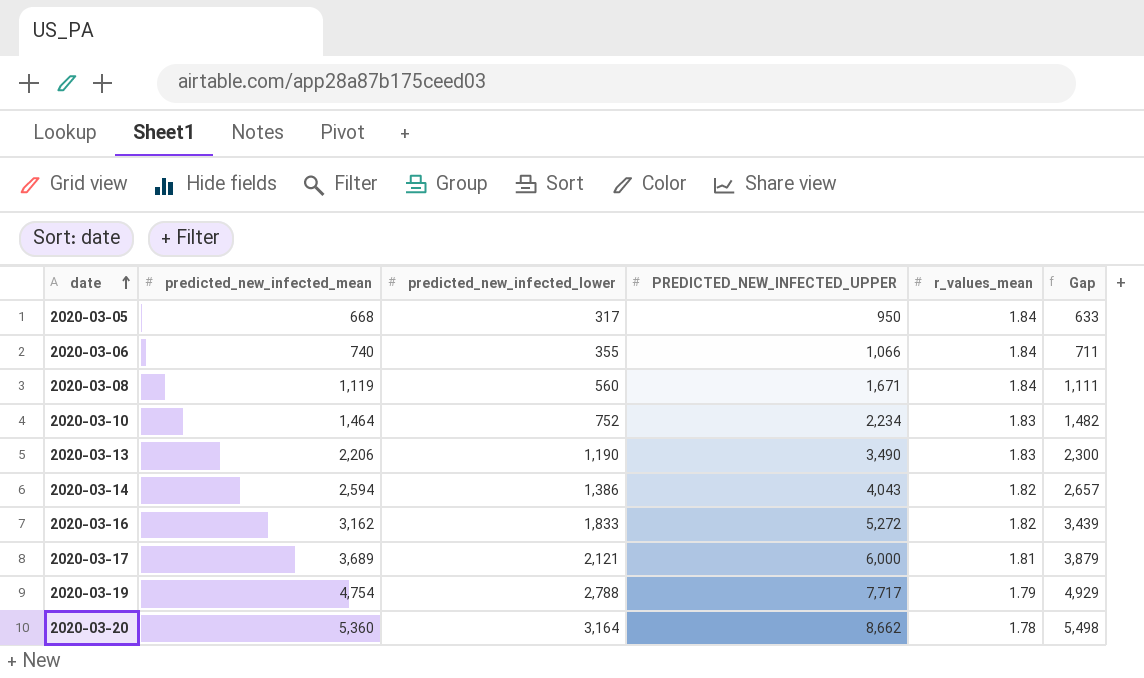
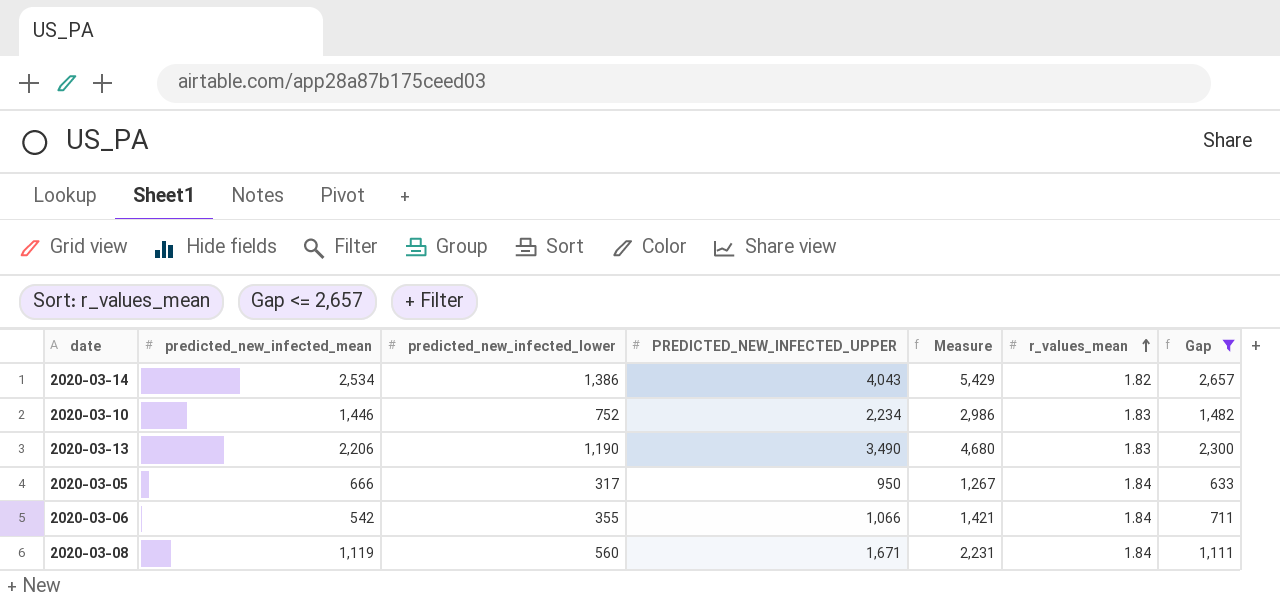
filter: none -> Gap <= 2,657
row order: date ascending -> r_values_mean ascending
column Measure | formula: none -> [predicted_new_infected_lower] + [PREDICTED_NEW_INFECTED_UPPER]
2020-03-14 | predicted_new_infected_mean: 2,594 -> 2,534
2020-03-10 | predicted_new_infected_mean: 1,464 -> 1,446
2020-03-05 | predicted_new_infected_mean: 668 -> 666
2020-03-06 | predicted_new_infected_mean: 740 -> 542

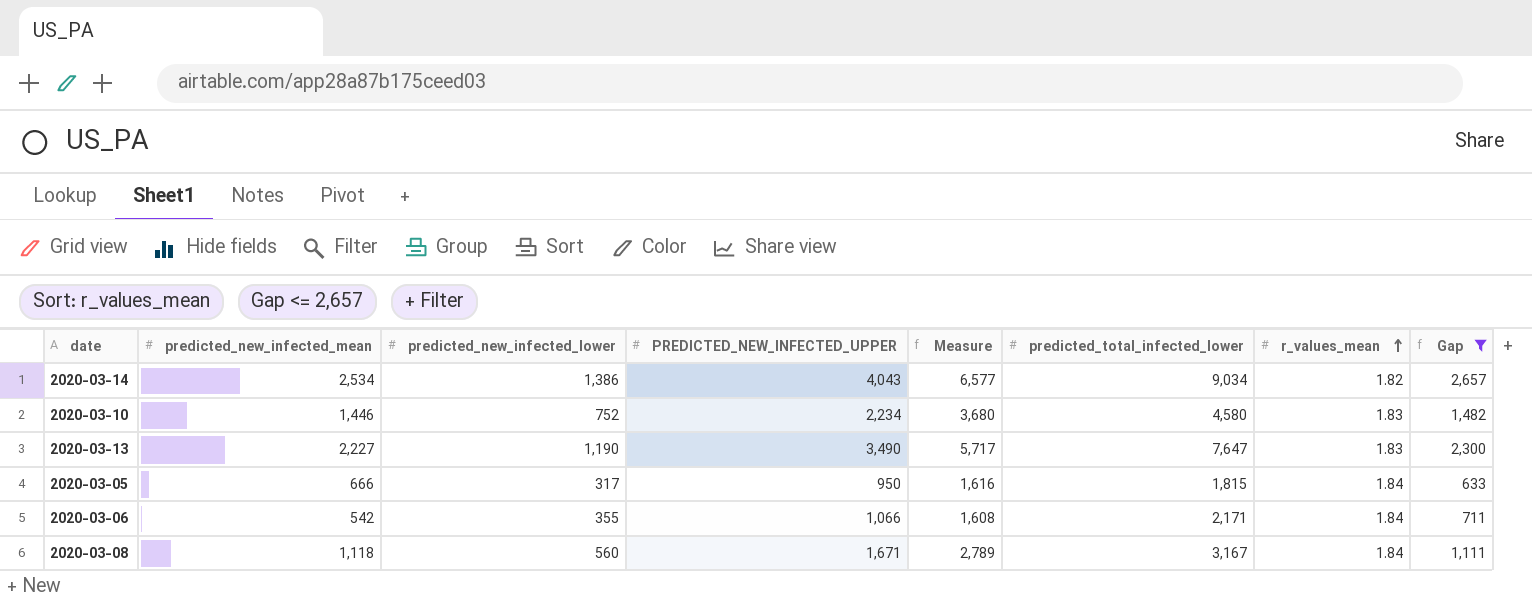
column Measure | formula: [predicted_new_infected_lower] + [PREDICTED_NEW_INFECTED_UPPER] -> [predicted_new_infected_mean] + [PREDICTED_NEW_INFECTED_UPPER]
column predicted_total_infected_lower | position: none -> 6
2020-03-13 | predicted_new_infected_mean: 2,206 -> 2,227
2020-03-08 | predicted_new_infected_mean: 1,119 -> 1,118

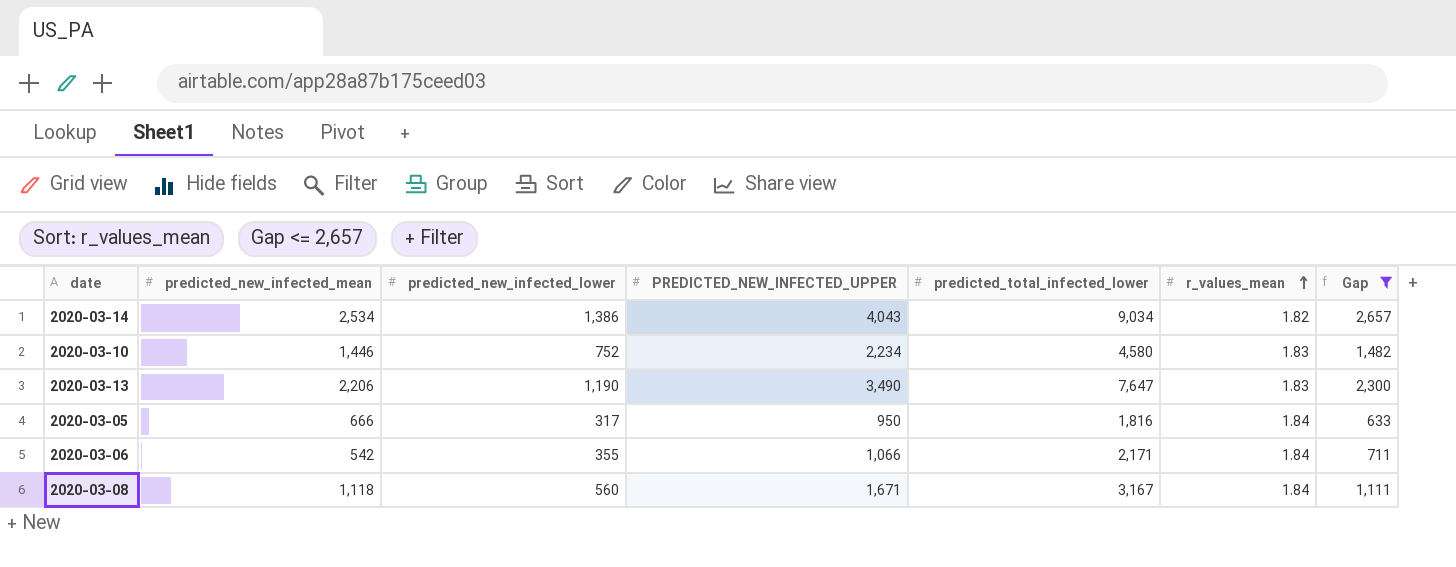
column Measure | formula: [predicted_new_infected_mean] + [PREDICTED_NEW_INFECTED_UPPER] -> none
2020-03-13 | predicted_new_infected_mean: 2,227 -> 2,206
2020-03-05 | predicted_total_infected_lower: 1,815 -> 1,816

